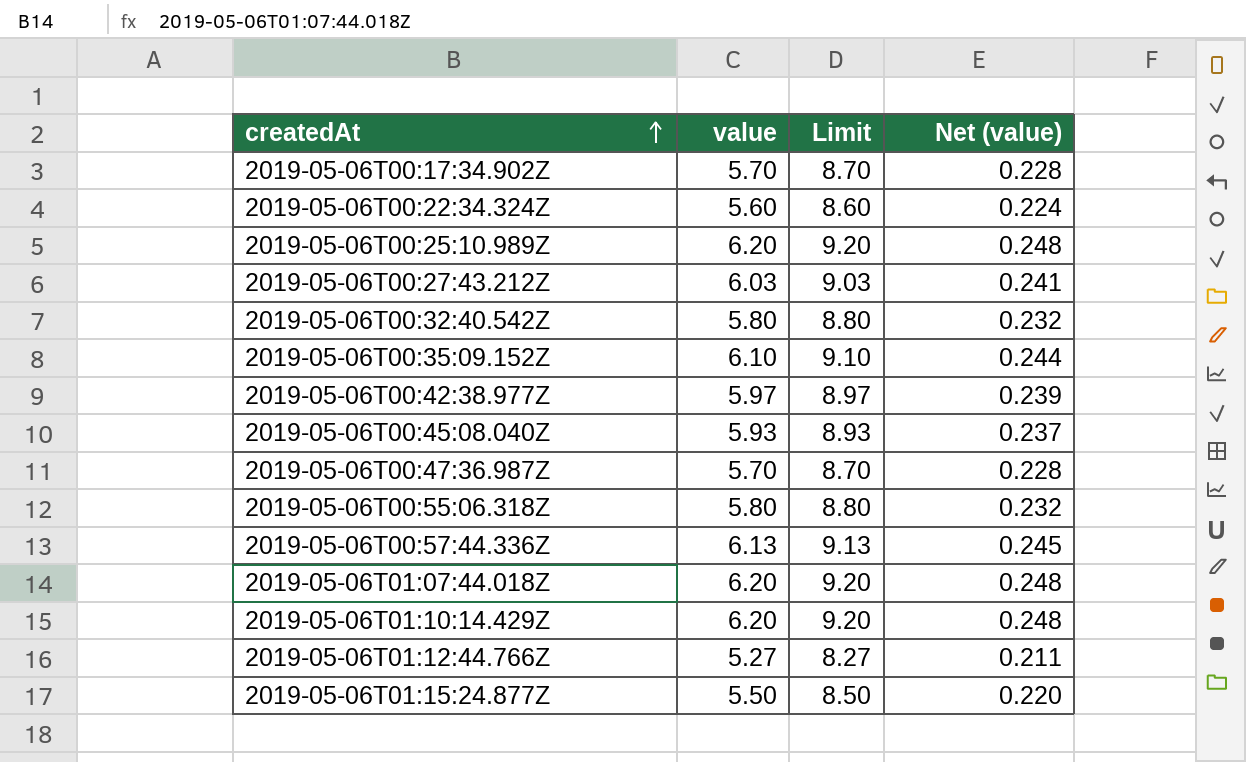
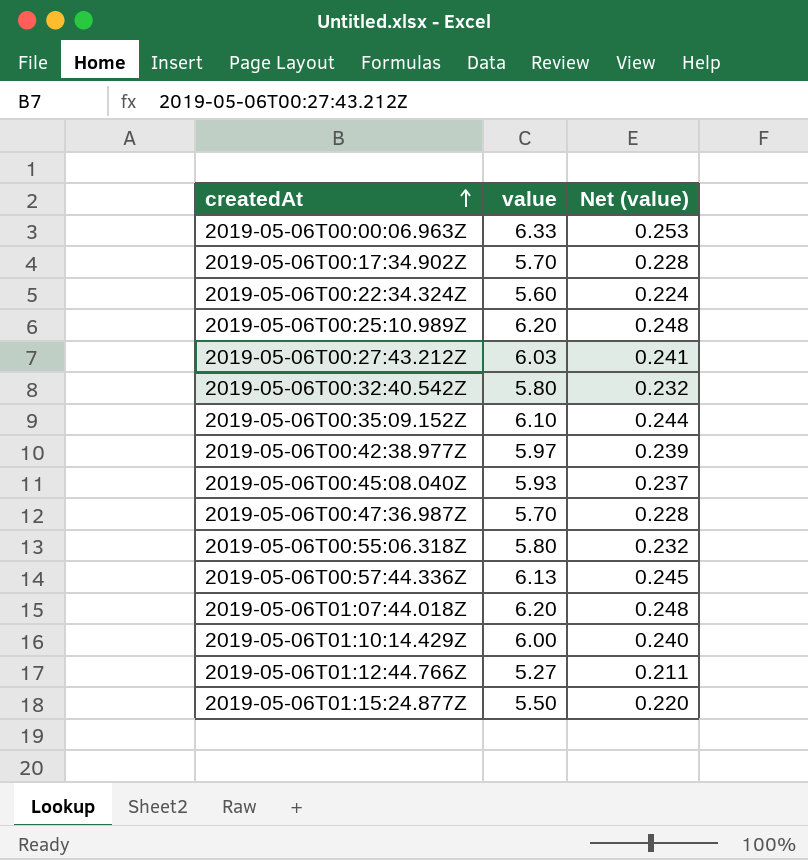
column Limit | formula: [value] + 3 -> none
row 2019-05-06T00:00:06.963Z: none -> 6.33 | 0.253
2019-05-06T01:10:14.429Z | value: 6.20 -> 6.00
2019-05-06T01:10:14.429Z | Net (value): 0.248 -> 0.240

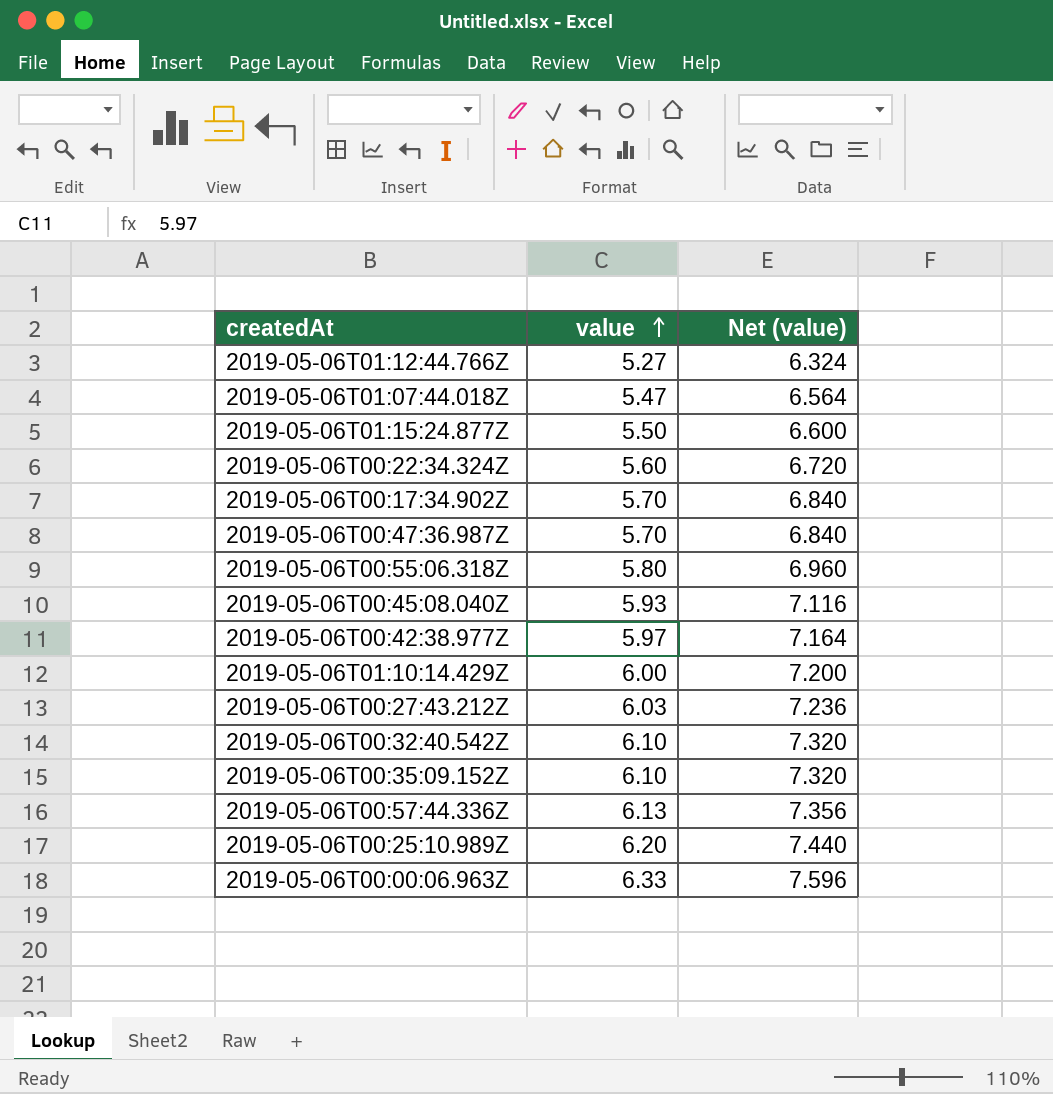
row order: createdAt ascending -> value ascending
column Net (value) | formula: [value] * 0.04 -> [value] * 1.2
2019-05-06T01:07:44.018Z | value: 6.20 -> 5.47
2019-05-06T00:32:40.542Z | value: 5.80 -> 6.10

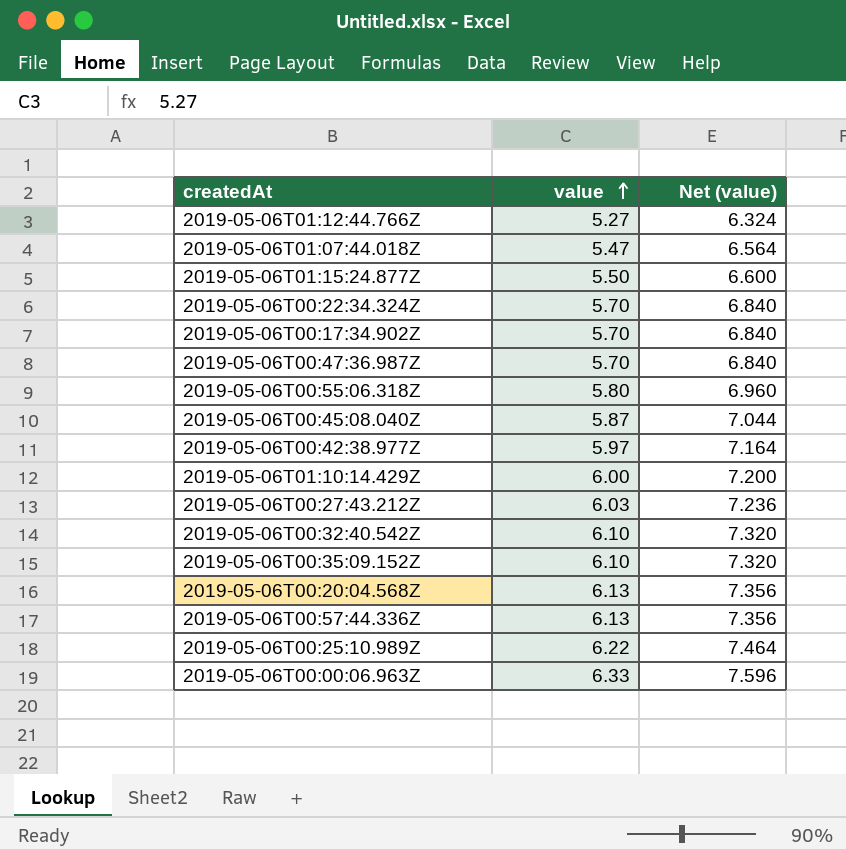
2019-05-06T00:22:34.324Z | value: 5.60 -> 5.70
2019-05-06T00:22:34.324Z | Net (value): 6.720 -> 6.840
2019-05-06T00:45:08.040Z | value: 5.93 -> 5.87
2019-05-06T00:45:08.040Z | Net (value): 7.116 -> 7.044
row 2019-05-06T00:20:04.568Z: none -> 6.13 | 7.356
2019-05-06T00:25:10.989Z | value: 6.20 -> 6.22
2019-05-06T00:25:10.989Z | Net (value): 7.440 -> 7.464

